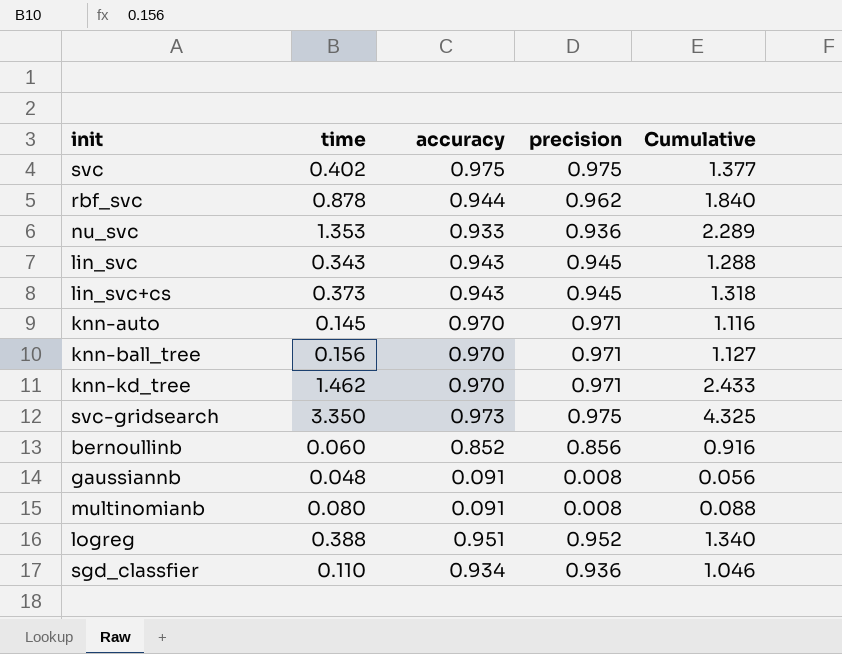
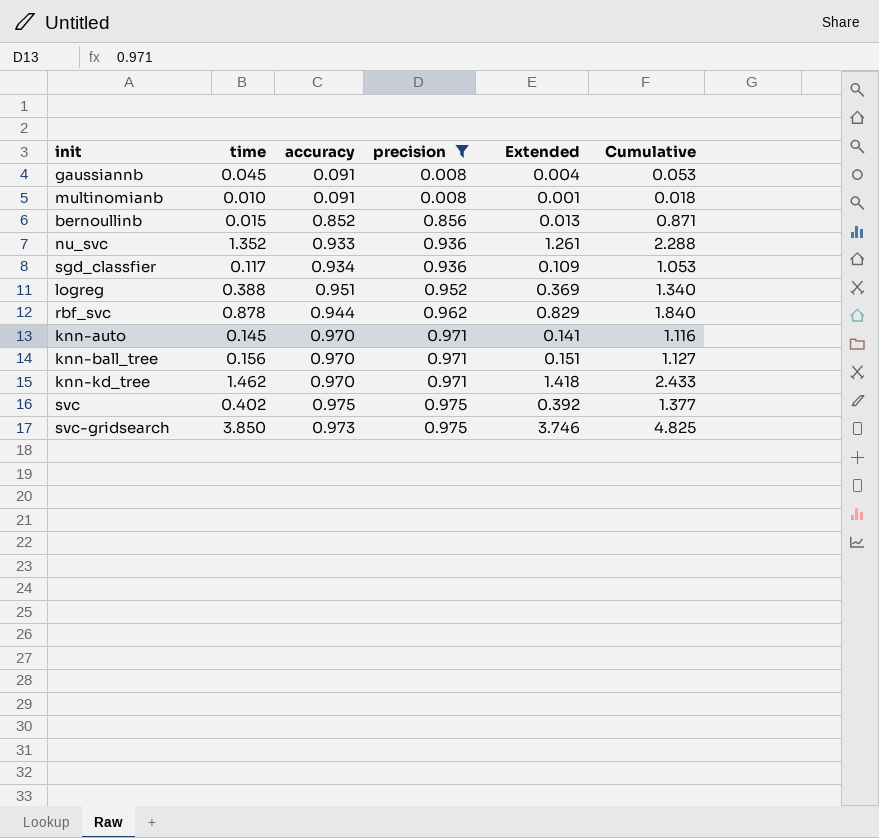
filter: none -> precision != 0.945
row order: none -> precision ascending
column Extended | formula: none -> [time] * [accuracy]
gaussiannb | time: 0.048 -> 0.045
gaussiannb | Cumulative: 0.056 -> 0.053
multinomianb | time: 0.080 -> 0.010
multinomianb | Cumulative: 0.088 -> 0.018
bernoullinb | time: 0.060 -> 0.015
bernoullinb | Cumulative: 0.916 -> 0.871
nu_svc | time: 1.353 -> 1.352
nu_svc | Cumulative: 2.289 -> 2.288
sgd_classfier | time: 0.110 -> 0.117
sgd_classfier | Cumulative: 1.046 -> 1.053
svc-gridsearch | time: 3.350 -> 3.850
svc-gridsearch | Cumulative: 4.325 -> 4.825

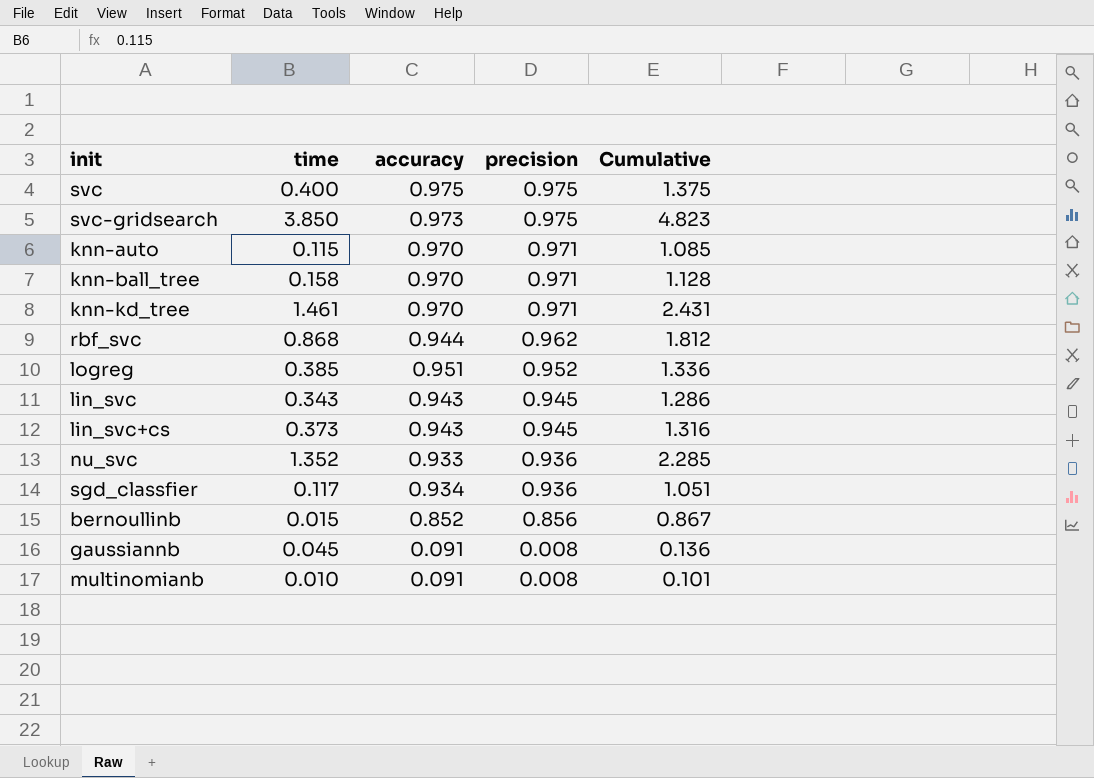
filter: precision != 0.945 -> none
row order: precision ascending -> precision descending
column Extended | formula: [time] * [accuracy] -> none
column Cumulative | formula: [time] + [precision] -> [time] + [accuracy]
svc | time: 0.402 -> 0.400
knn-auto | time: 0.145 -> 0.115
knn-ball_tree | time: 0.156 -> 0.158
knn-kd_tree | time: 1.462 -> 1.461
rbf_svc | time: 0.878 -> 0.868
logreg | time: 0.388 -> 0.385

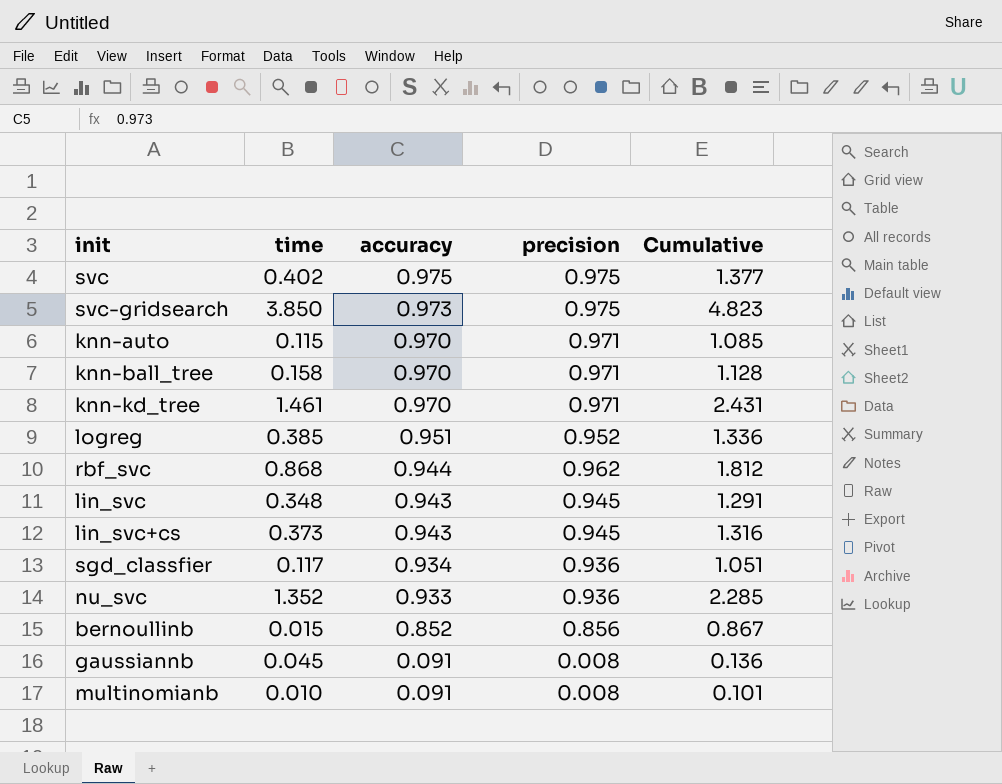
row order: precision descending -> accuracy descending
svc | time: 0.400 -> 0.402
svc | Cumulative: 1.375 -> 1.377
lin_svc | time: 0.343 -> 0.348
lin_svc | Cumulative: 1.286 -> 1.291

